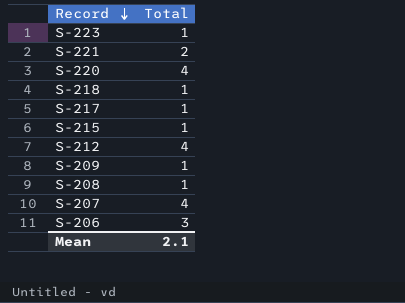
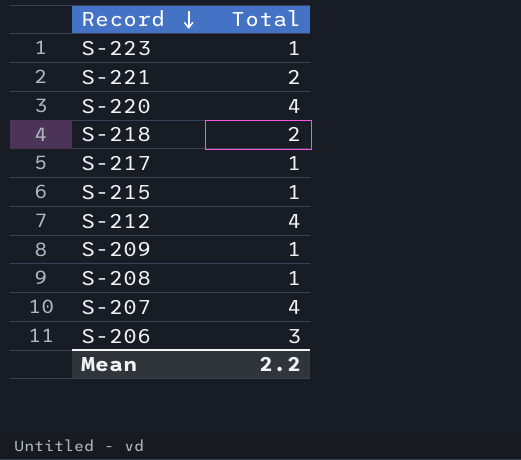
S-218 | Total: 1 -> 2
Mean | Total: 2.1 -> 2.2

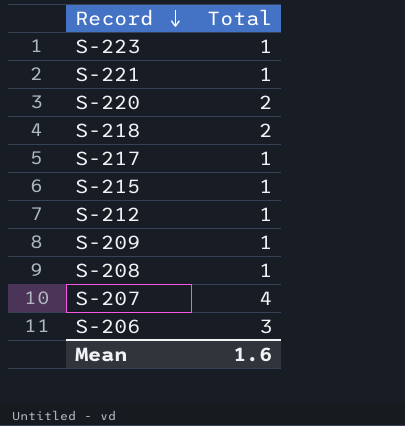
S-221 | Total: 2 -> 1
S-220 | Total: 4 -> 2
S-212 | Total: 4 -> 1
Mean | Total: 2.2 -> 1.6

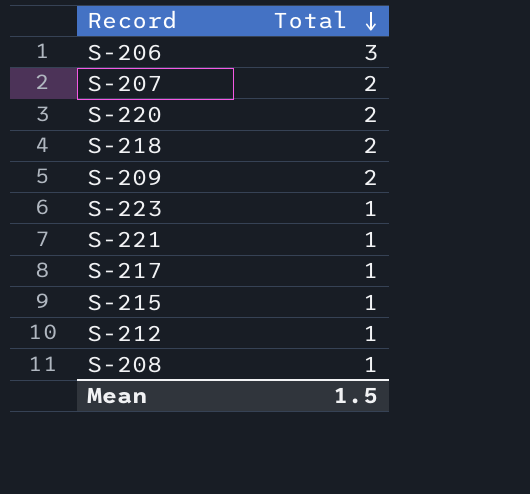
row order: Record descending -> Total descending
S-207 | Total: 4 -> 2
S-209 | Total: 1 -> 2
Mean | Total: 1.6 -> 1.5

